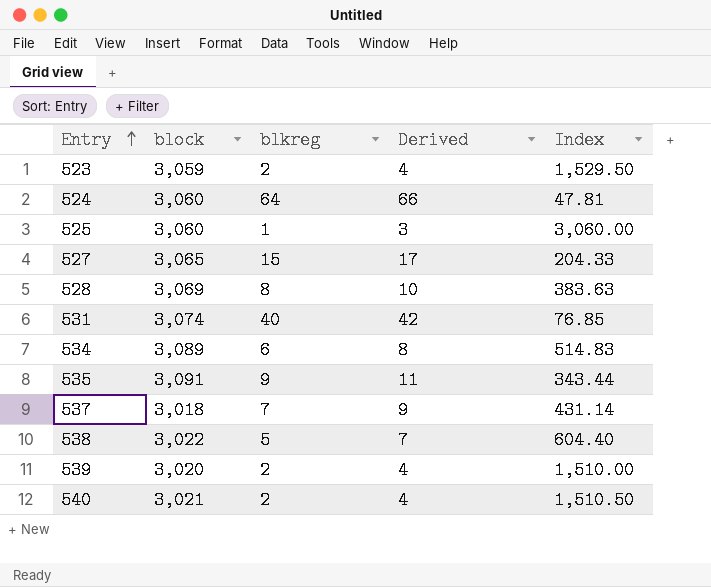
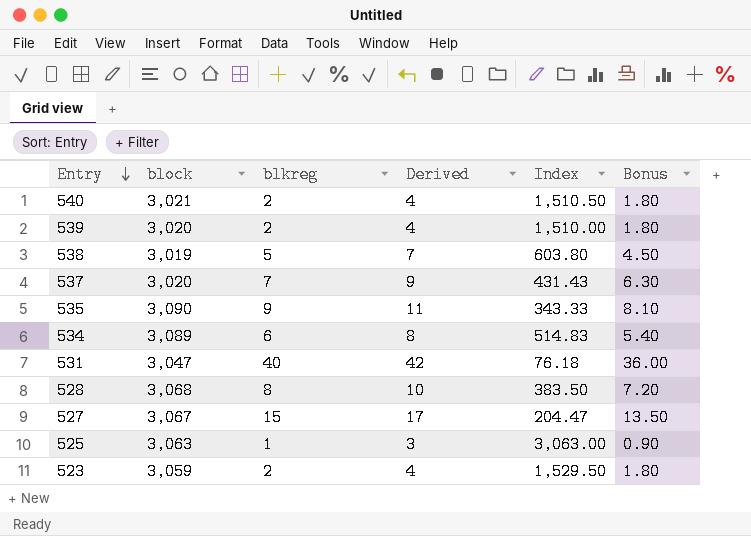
row order: Entry ascending -> Entry descending
column Bonus | formula: none -> [blkreg] * 0.9
row 524: 3,060 | 64 | 66 | 47.81 -> none
538 | block: 3,022 -> 3,019
538 | Index: 604.40 -> 603.80
537 | block: 3,018 -> 3,020
537 | Index: 431.14 -> 431.43
535 | block: 3,091 -> 3,090
535 | Index: 343.44 -> 343.33
531 | block: 3,074 -> 3,047
531 | Index: 76.85 -> 76.18
528 | block: 3,069 -> 3,068
528 | Index: 383.63 -> 383.50
527 | block: 3,065 -> 3,067
527 | Index: 204.33 -> 204.47
525 | block: 3,060 -> 3,063
525 | Index: 3,060.00 -> 3,063.00

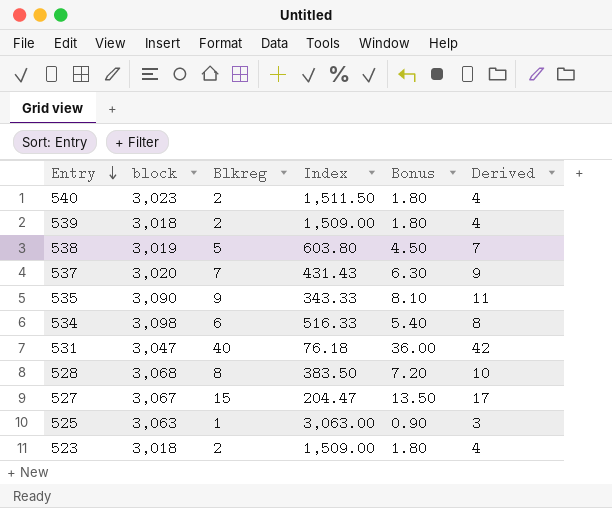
column name: blkreg -> Blkreg
column Derived | position: 4 -> 6
540 | block: 3,021 -> 3,023
540 | Index: 1,510.50 -> 1,511.50
539 | block: 3,020 -> 3,018
539 | Index: 1,510.00 -> 1,509.00
534 | block: 3,089 -> 3,098
534 | Index: 514.83 -> 516.33
523 | block: 3,059 -> 3,018
523 | Index: 1,529.50 -> 1,509.00

